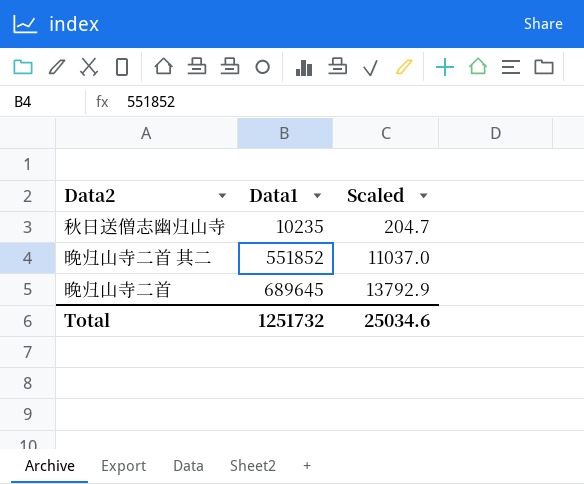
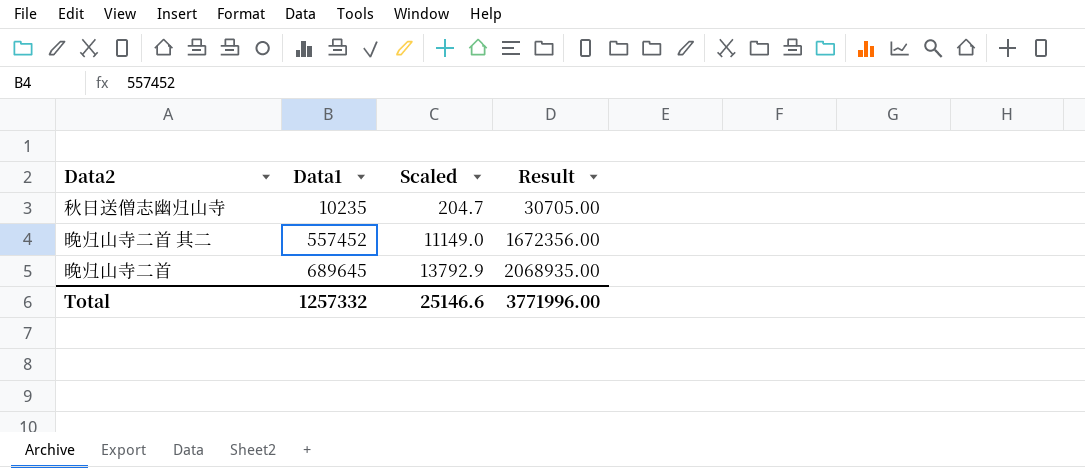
column Result | formula: none -> [Data1] * 3
晚归山寺二首 其二 | Data1: 551852 -> 557452
晚归山寺二首 其二 | Scaled: 11037.0 -> 11149.0
Total | Data1: 1251732 -> 1257332
Total | Scaled: 25034.6 -> 25146.6

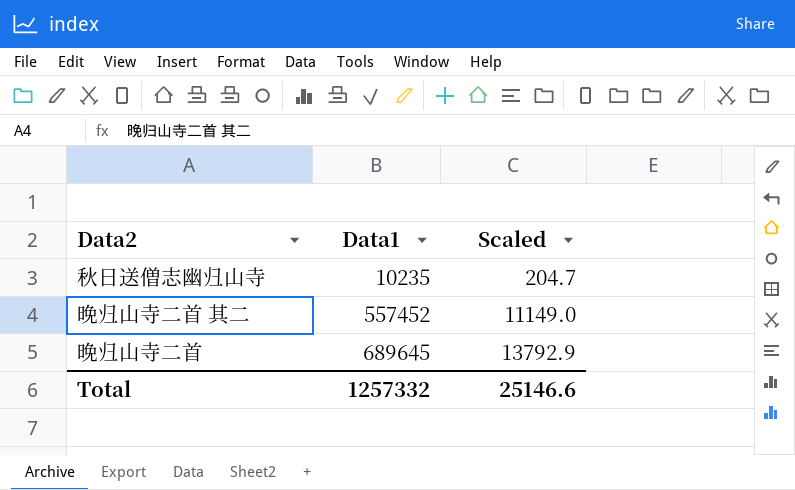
column Result | formula: [Data1] * 3 -> none

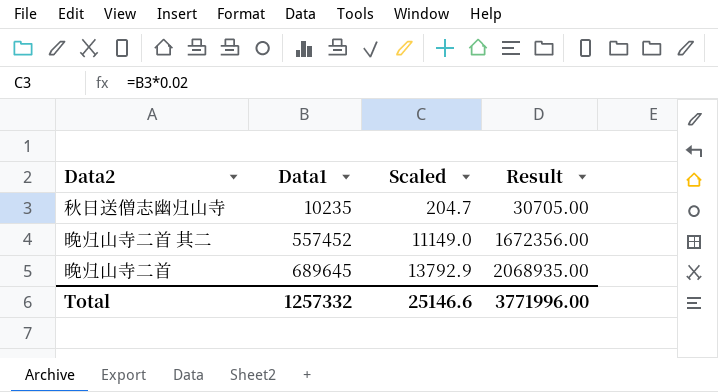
column Result | formula: none -> [Data1] * 3

